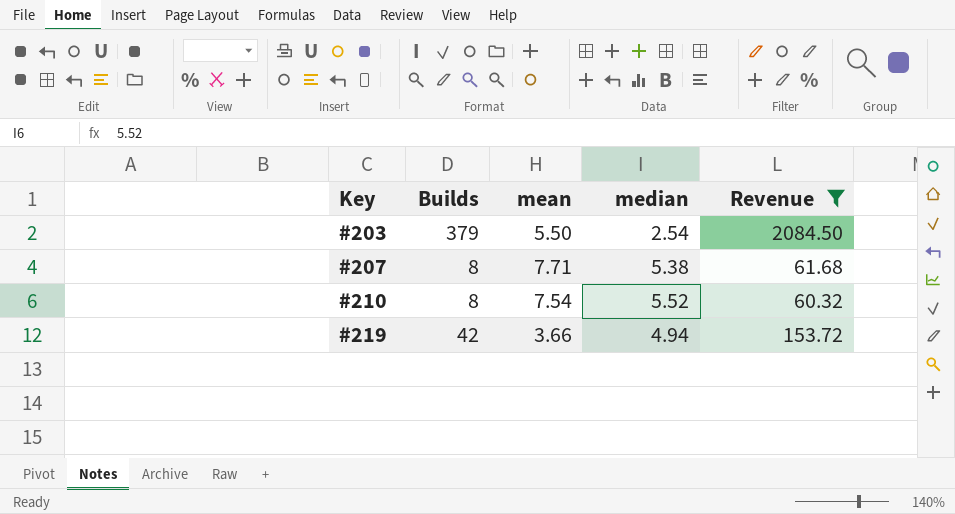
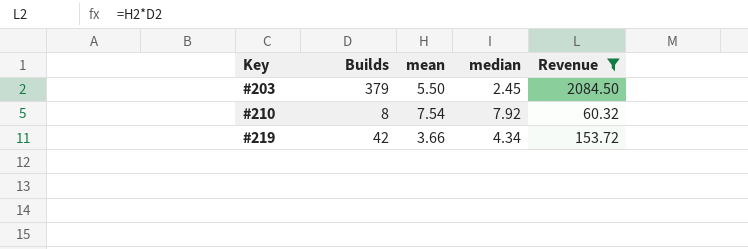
row #207: 8 | 7.71 | 5.38 | 61.68 -> none
#203 | median: 2.54 -> 2.45
#210 | median: 5.52 -> 7.92
#219 | median: 4.94 -> 4.34

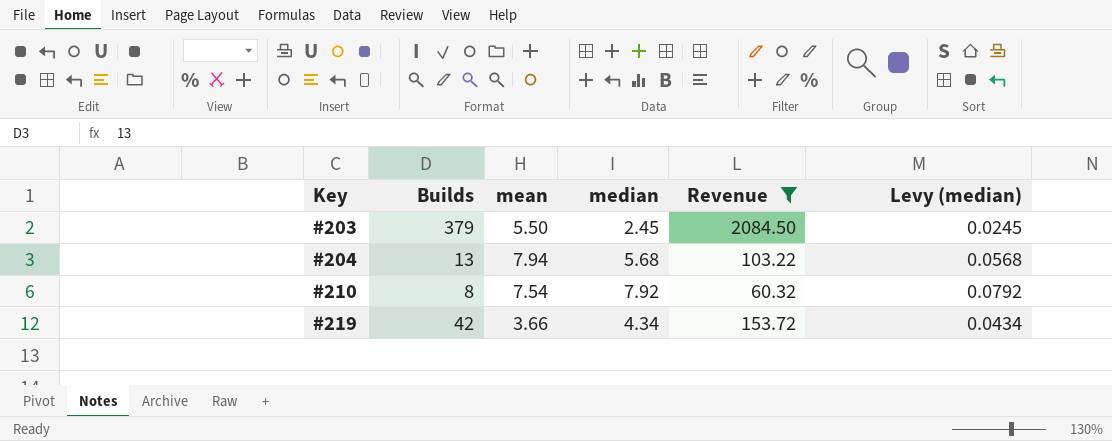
column Levy (median) | formula: none -> [median] * 0.01
row #204: none -> 13 | 7.94 | 5.68 | 103.22 | 0.0568

